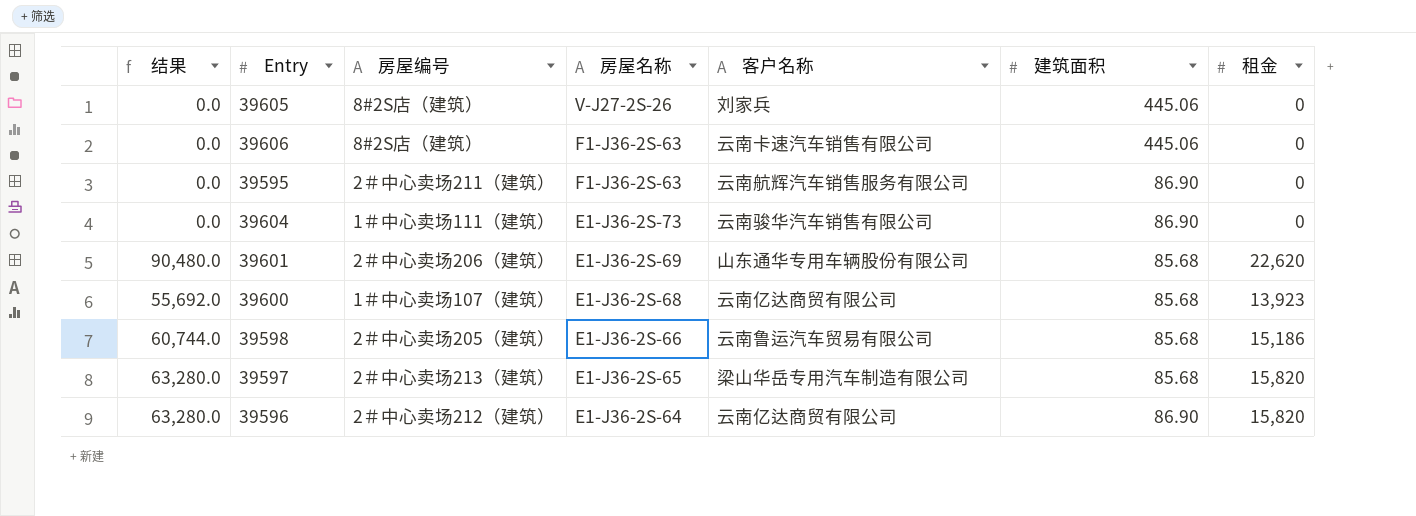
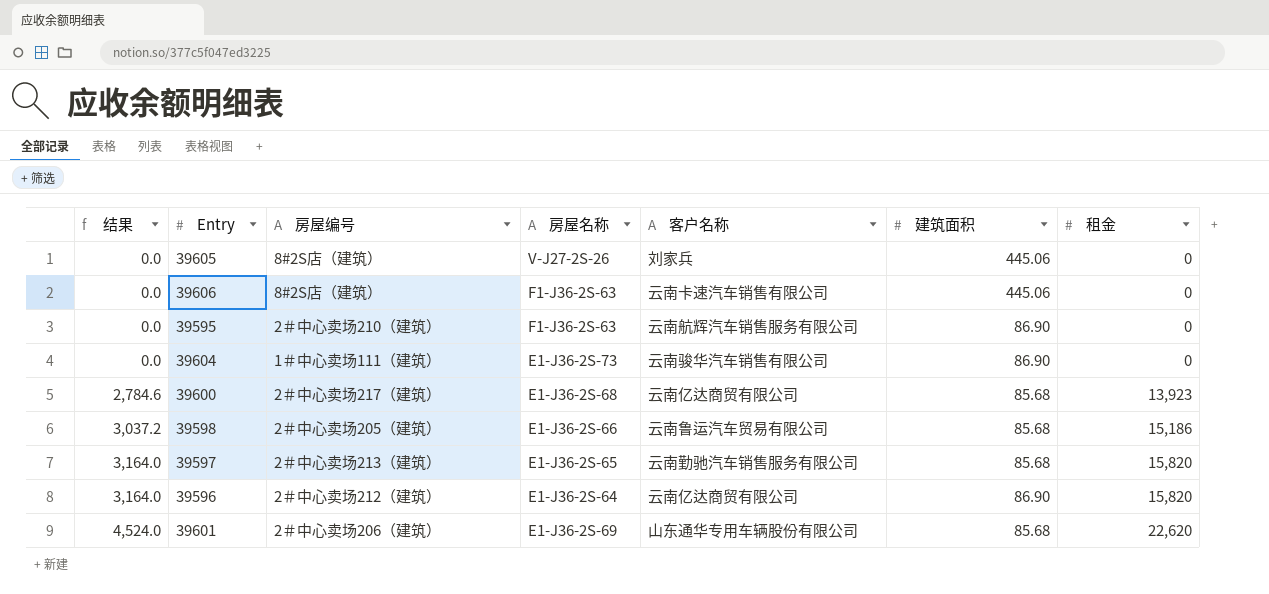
row order: 房屋名称 descending -> 结果 ascending
column 结果 | formula: [租金] * 4 -> [租金] * 0.2
39595 | 房屋编号: 2＃中心卖场211（建筑） -> 2＃中心卖场210（建筑）
39600 | 房屋编号: 1＃中心卖场107（建筑） -> 2＃中心卖场217（建筑）
39597 | 客户名称: 梁山华岳专用汽车制造有限公司 -> 云南勤驰汽车销售服务有限公司

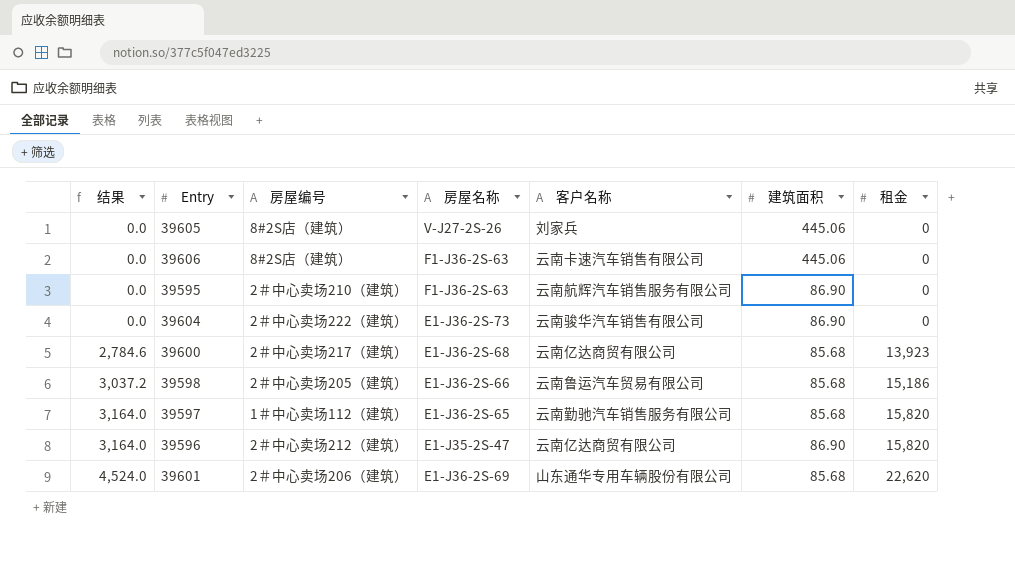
39604 | 房屋编号: 1＃中心卖场111（建筑） -> 2＃中心卖场222（建筑）
39597 | 房屋编号: 2＃中心卖场213（建筑） -> 1＃中心卖场112（建筑）
39596 | 房屋名称: E1-J36-2S-64 -> E1-J35-2S-47

